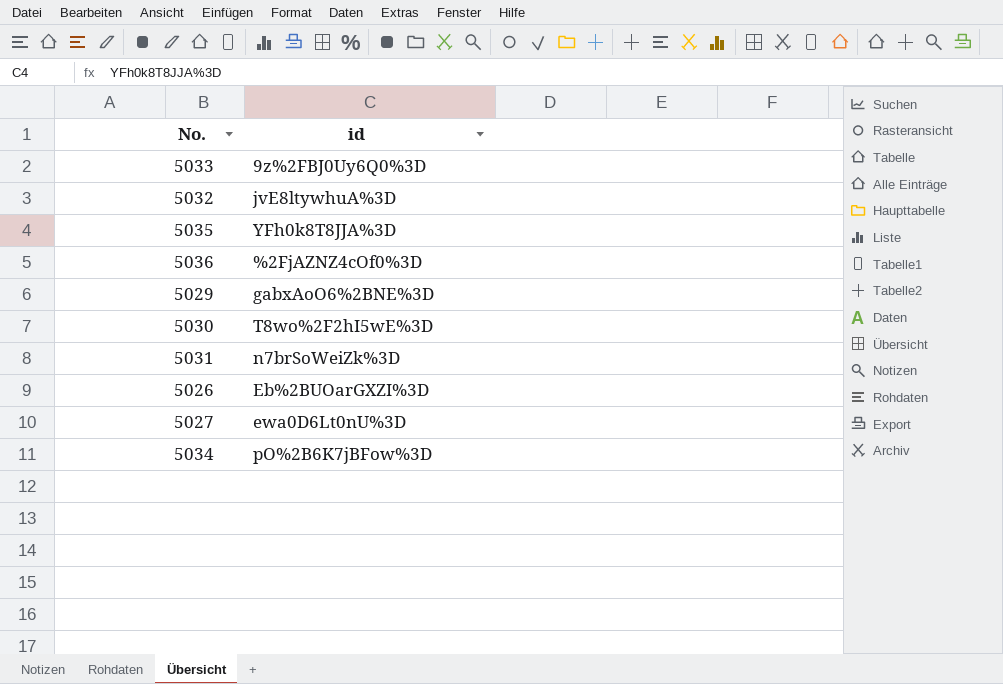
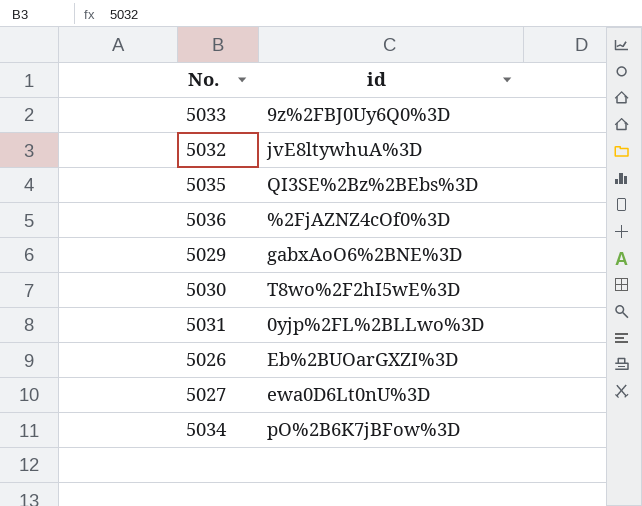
5035 | id: YFh0k8T8JJA%3D -> QI3SE%2Bz%2BEbs%3D
5031 | id: n7brSoWeiZk%3D -> 0yjp%2FL%2BLLwo%3D

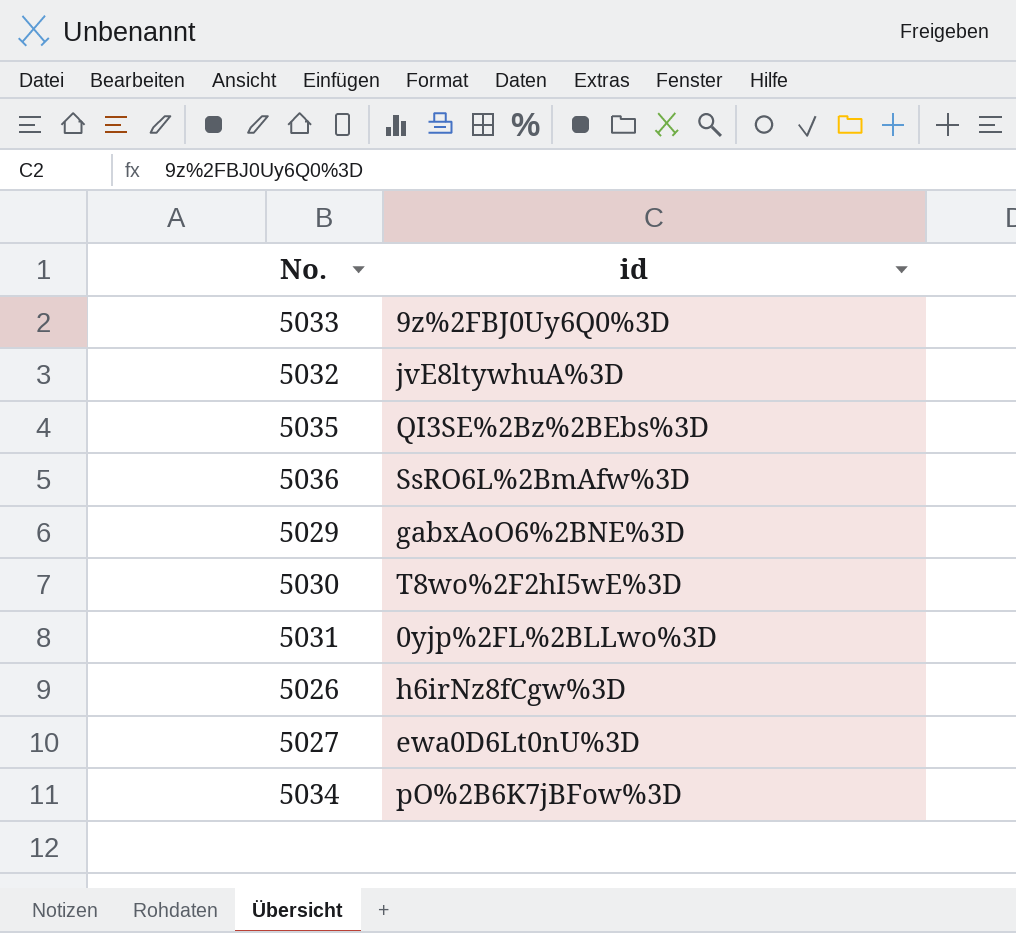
5036 | id: %2FjAZNZ4cOf0%3D -> SsRO6L%2BmAfw%3D
5026 | id: Eb%2BUOarGXZI%3D -> h6irNz8fCgw%3D

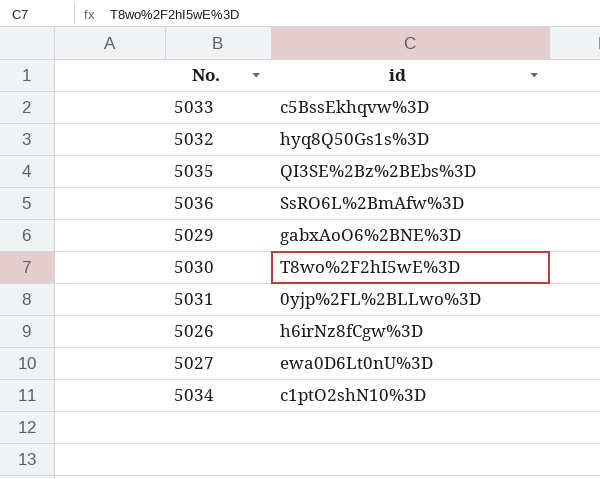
5033 | id: 9z%2FBJ0Uy6Q0%3D -> c5BssEkhqvw%3D
5032 | id: jvE8ltywhuA%3D -> hyq8Q50Gs1s%3D
5034 | id: pO%2B6K7jBFow%3D -> c1ptO2shN10%3D

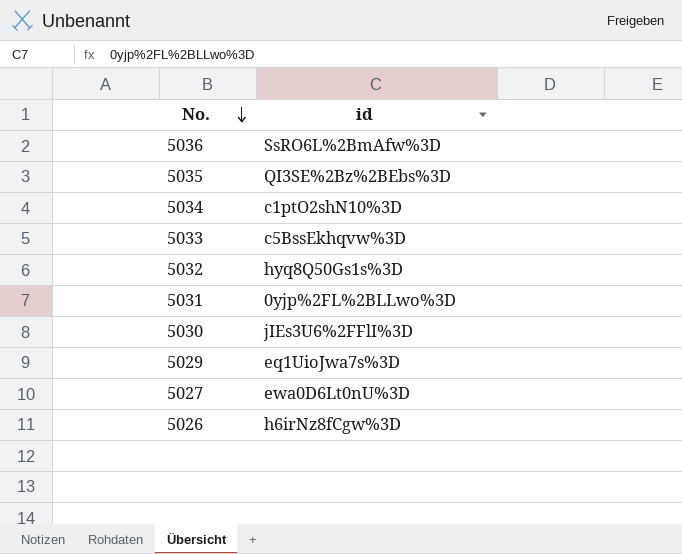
row order: none -> No. descending
5030 | id: T8wo%2F2hI5wE%3D -> jIEs3U6%2FFlI%3D
5029 | id: gabxAoO6%2BNE%3D -> eq1UioJwa7s%3D

